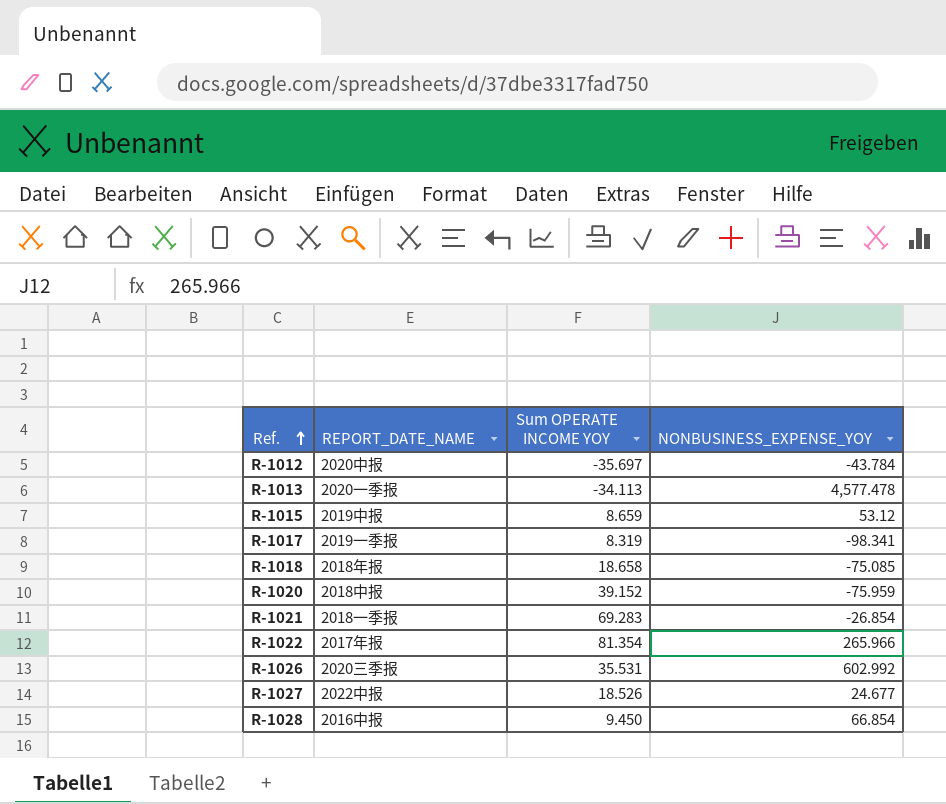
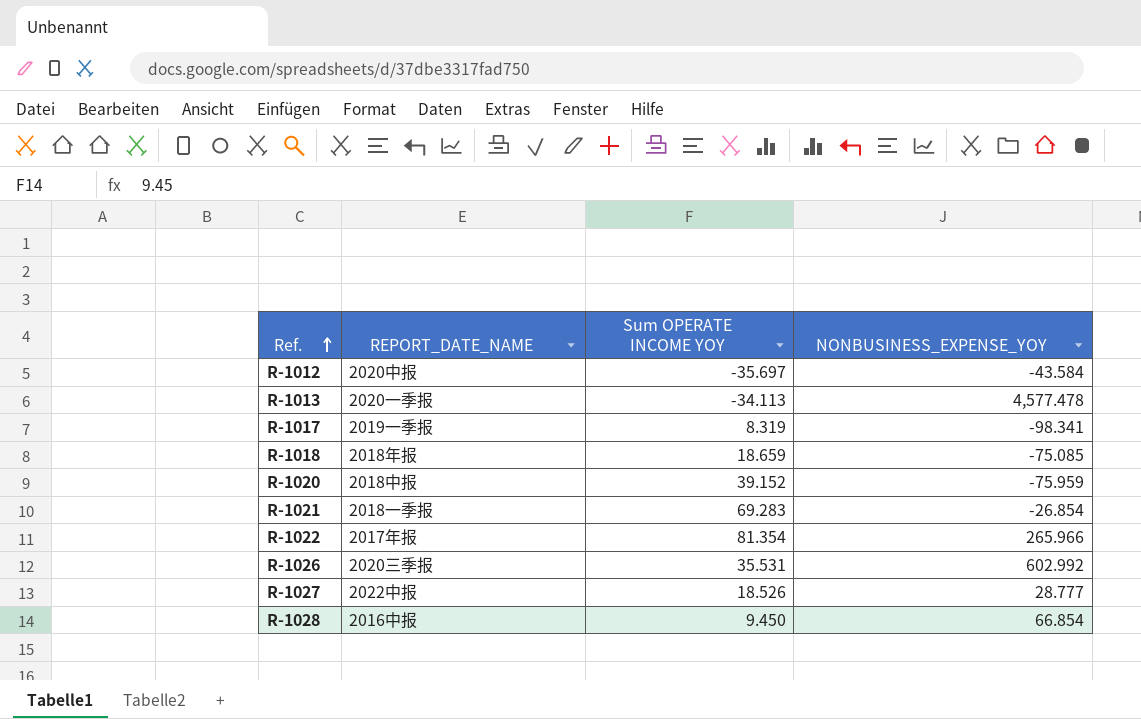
row R-1015: 2019中报 | 8.659 | 53.12 -> none
R-1012 | NONBUSINESS_EXPENSE_YOY: -43.784 -> -43.584
R-1018 | Sum OPERATE INCOME YOY: 18.658 -> 18.659
R-1027 | NONBUSINESS_EXPENSE_YOY: 24.677 -> 28.777

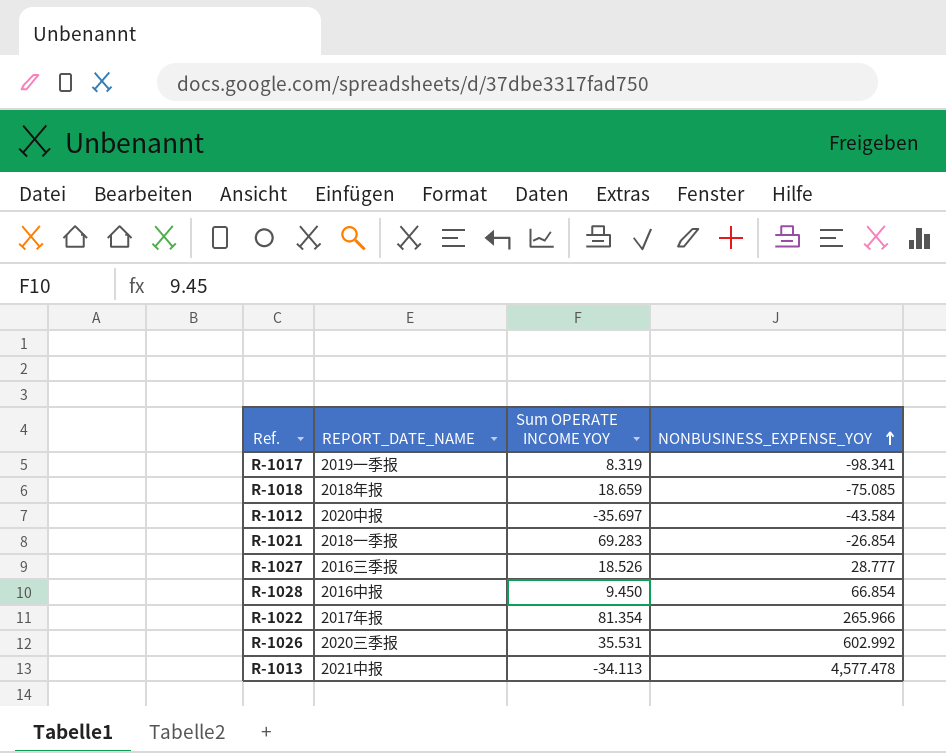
row order: Ref. ascending -> NONBUSINESS_EXPENSE_YOY ascending
row R-1020: 2018中报 | 39.152 | -75.959 -> none
R-1027 | REPORT_DATE_NAME: 2022中报 -> 2016三季报
R-1013 | REPORT_DATE_NAME: 2020一季报 -> 2021中报

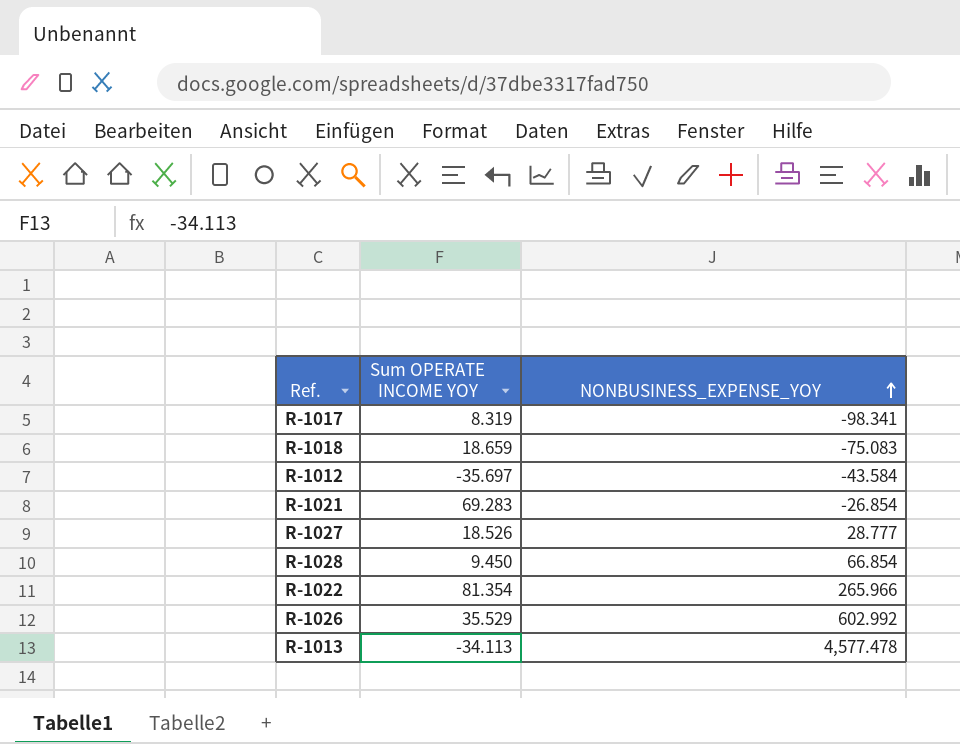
column REPORT_DATE_NAME | position: 2 -> none
R-1018 | NONBUSINESS_EXPENSE_YOY: -75.085 -> -75.083
R-1026 | Sum OPERATE INCOME YOY: 35.531 -> 35.529

